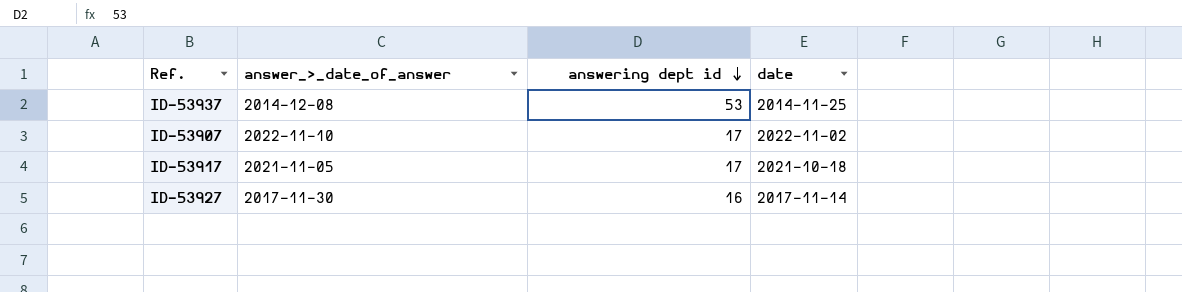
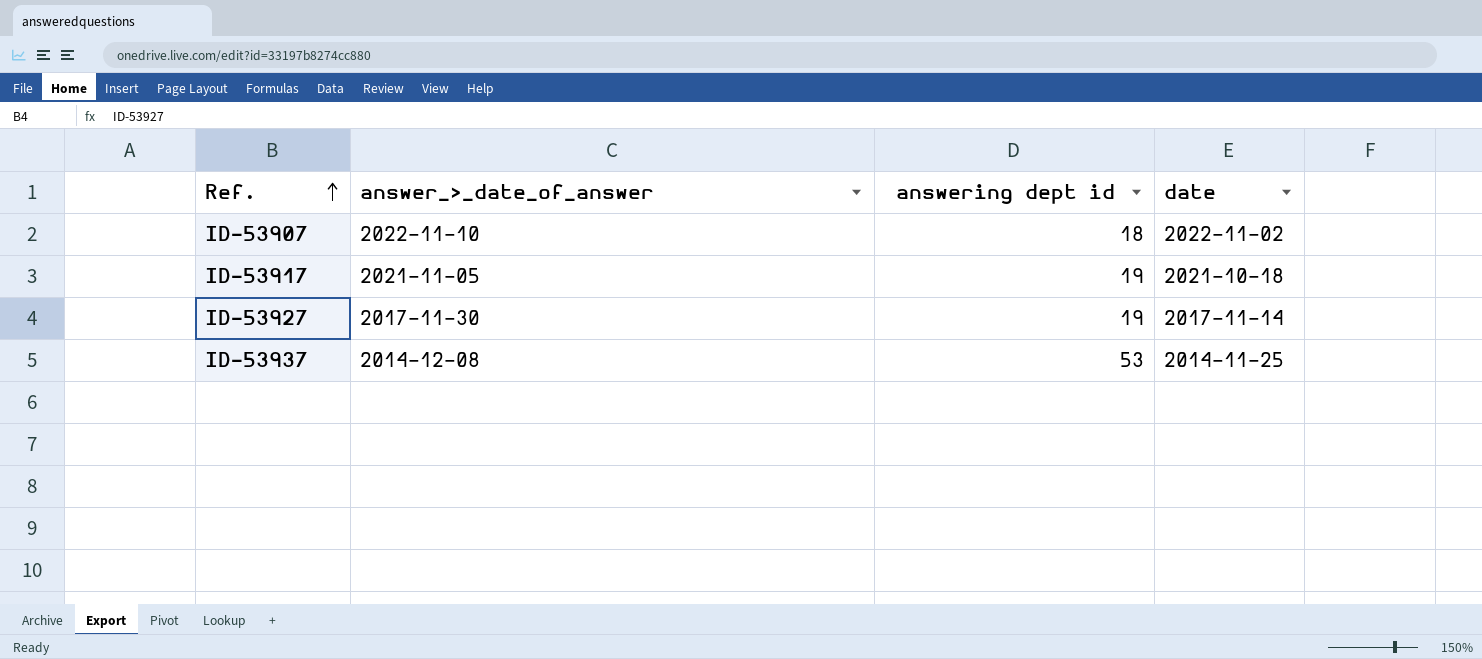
row order: answering dept id descending -> Ref. ascending
ID-53907 | answering dept id: 17 -> 18
ID-53917 | answering dept id: 17 -> 19
ID-53927 | answering dept id: 16 -> 19

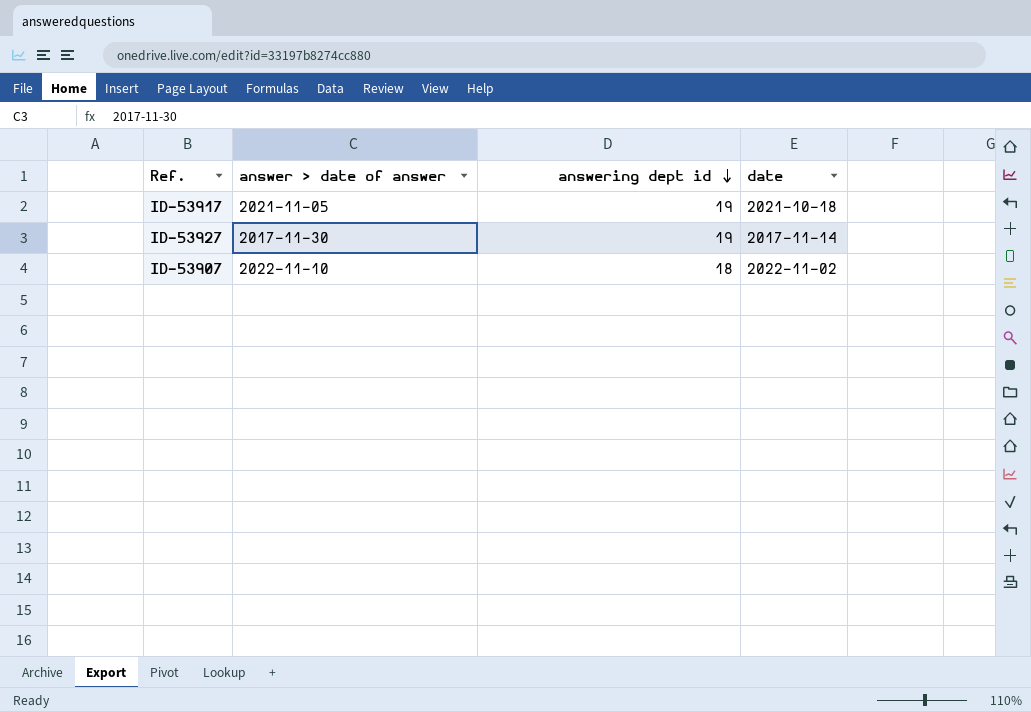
row order: Ref. ascending -> answering dept id descending
column name: answer_>_date_of_answer -> answer > date of answer
row ID-53937: 2014-12-08 | 53 | 2014-11-25 -> none

